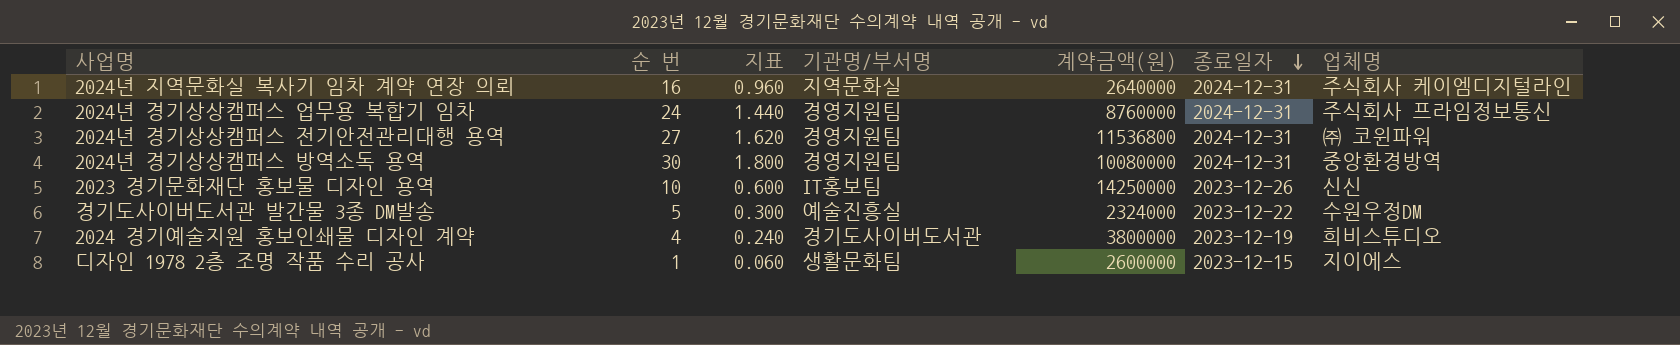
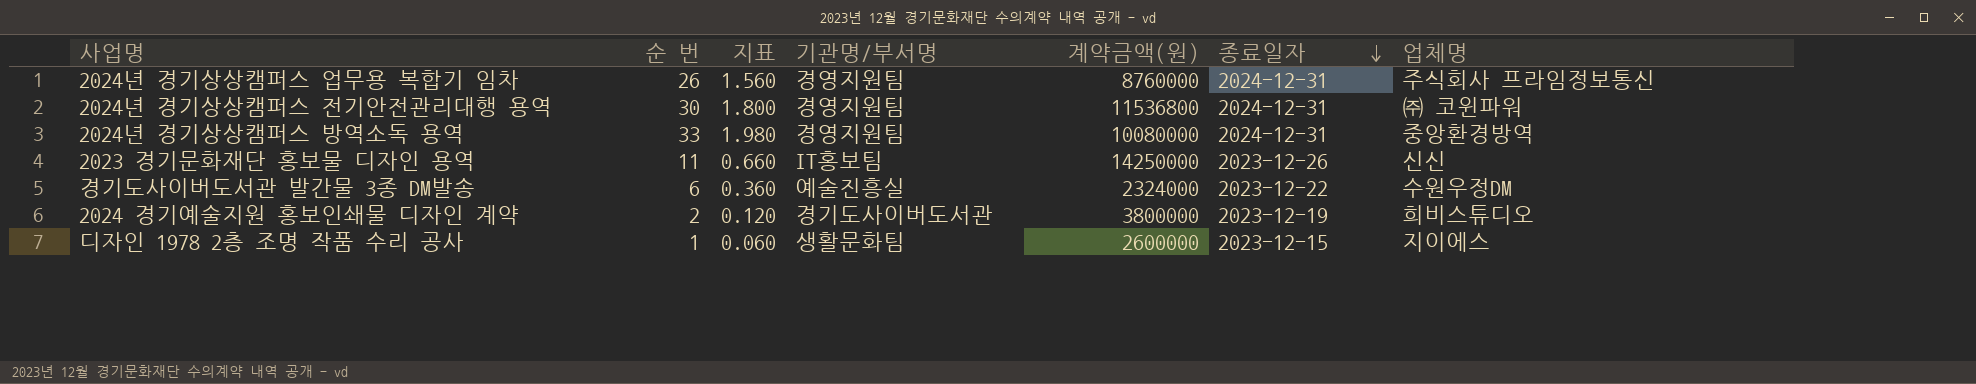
row 2024년 지역문화실 복사기 임차 계약 연장 의뢰: 16 | 0.960 | 지역문화실 | 2640000 | 2024-12-31 | 주식회사 케이엠디지털라인 -> none
2024년 경기상상캠퍼스 업무용 복합기 임차 | 순 번: 24 -> 26
2024년 경기상상캠퍼스 업무용 복합기 임차 | 지표: 1.440 -> 1.560
2024년 경기상상캠퍼스 전기안전관리대행 용역 | 순 번: 27 -> 30
2024년 경기상상캠퍼스 전기안전관리대행 용역 | 지표: 1.620 -> 1.800
2024년 경기상상캠퍼스 방역소독 용역 | 순 번: 30 -> 33
2024년 경기상상캠퍼스 방역소독 용역 | 지표: 1.800 -> 1.980
2023 경기문화재단 홍보물 디자인 용역 | 순 번: 10 -> 11
2023 경기문화재단 홍보물 디자인 용역 | 지표: 0.600 -> 0.660
경기도사이버도서관 발간물 3종 DM발송 | 순 번: 5 -> 6
경기도사이버도서관 발간물 3종 DM발송 | 지표: 0.300 -> 0.360
2024 경기예술지원 홍보인쇄물 디자인 계약 | 순 번: 4 -> 2
2024 경기예술지원 홍보인쇄물 디자인 계약 | 지표: 0.240 -> 0.120

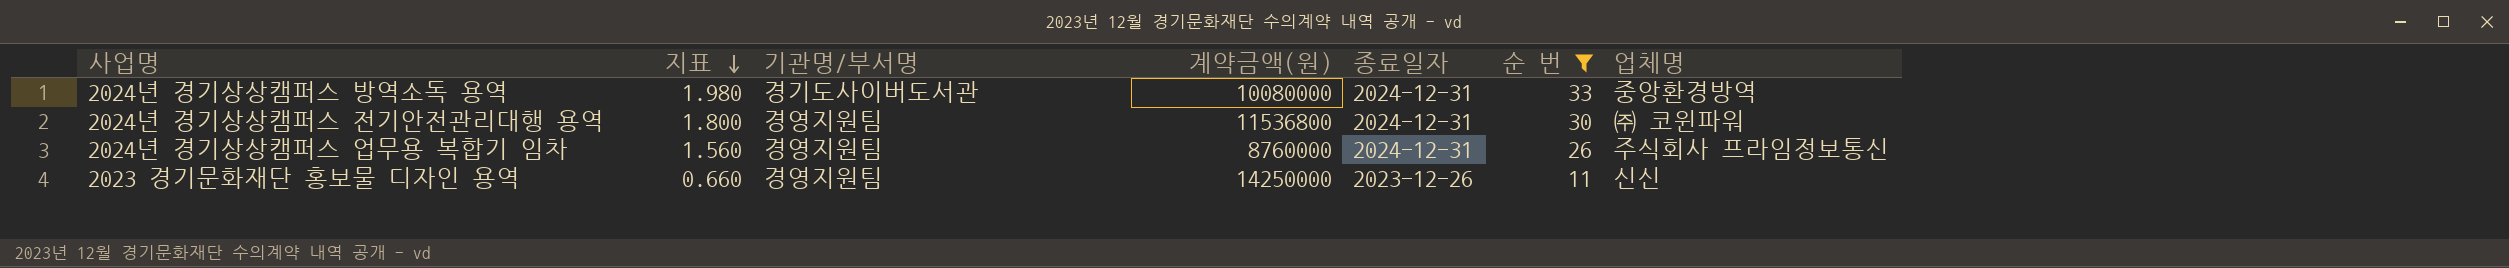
filter: none -> 순 번 >= 11
row order: 종료일자 descending -> 지표 descending
column 순 번 | position: 2 -> 6
2024년 경기상상캠퍼스 방역소독 용역 | 기관명/부서명: 경영지원팀 -> 경기도사이버도서관
2023 경기문화재단 홍보물 디자인 용역 | 기관명/부서명: IT홍보팀 -> 경영지원팀

